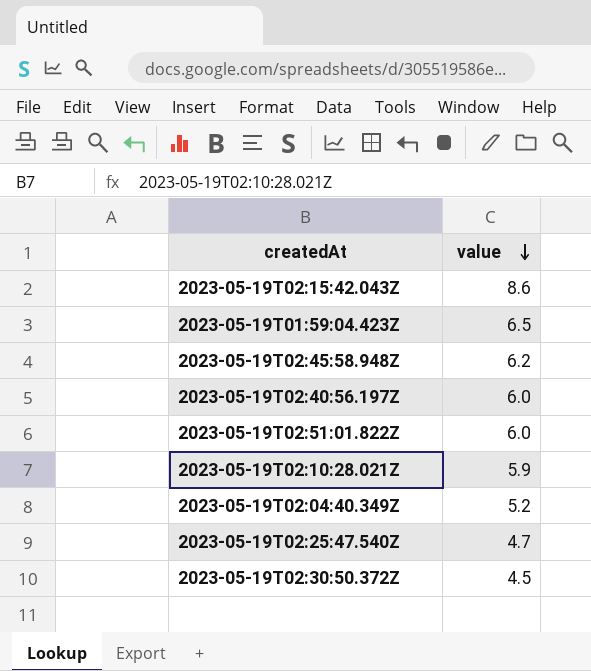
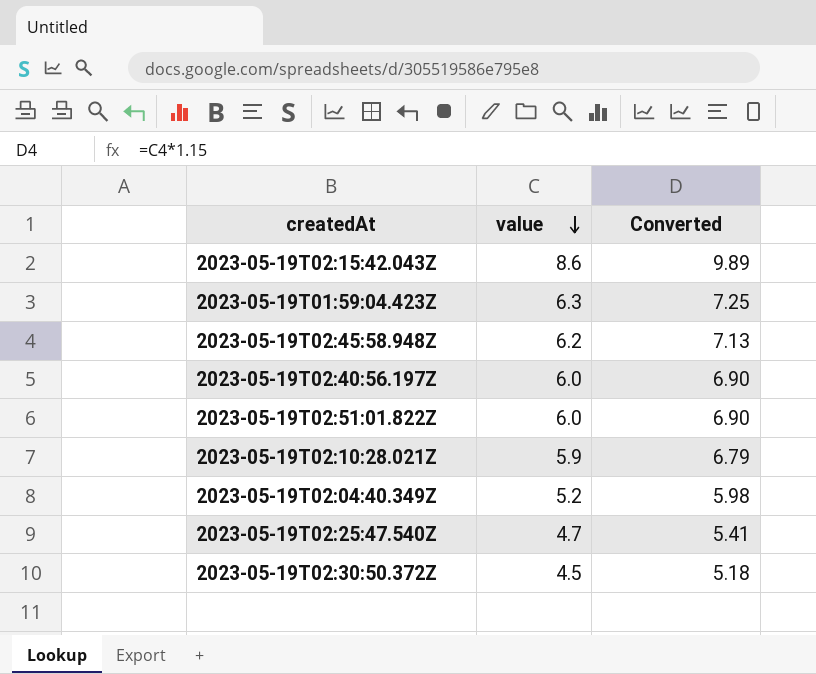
column Converted | formula: none -> [value] * 1.15
2023-05-19T01:59:04.423Z | value: 6.5 -> 6.3

